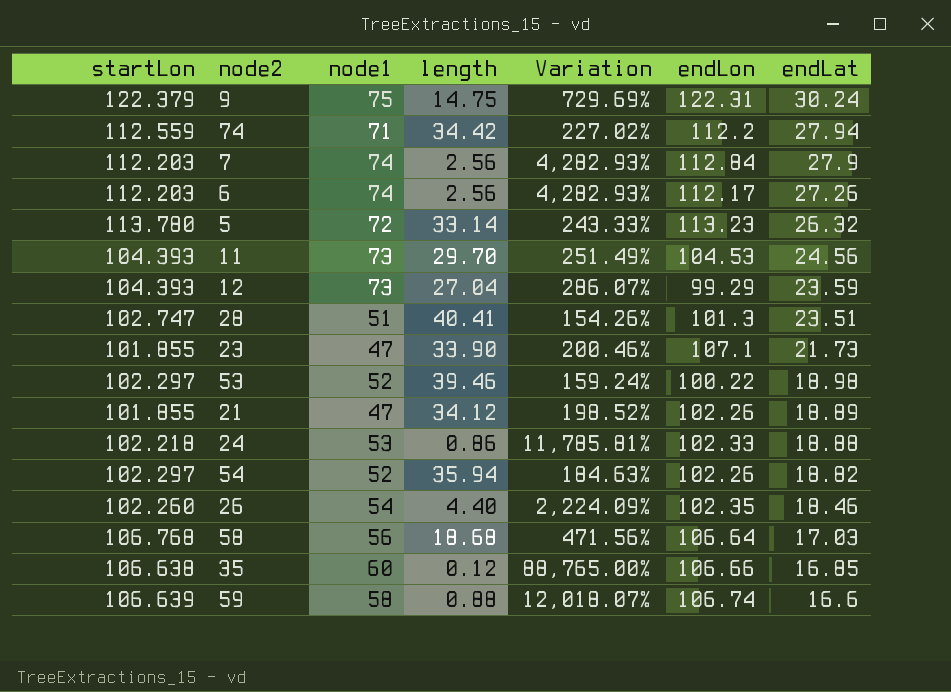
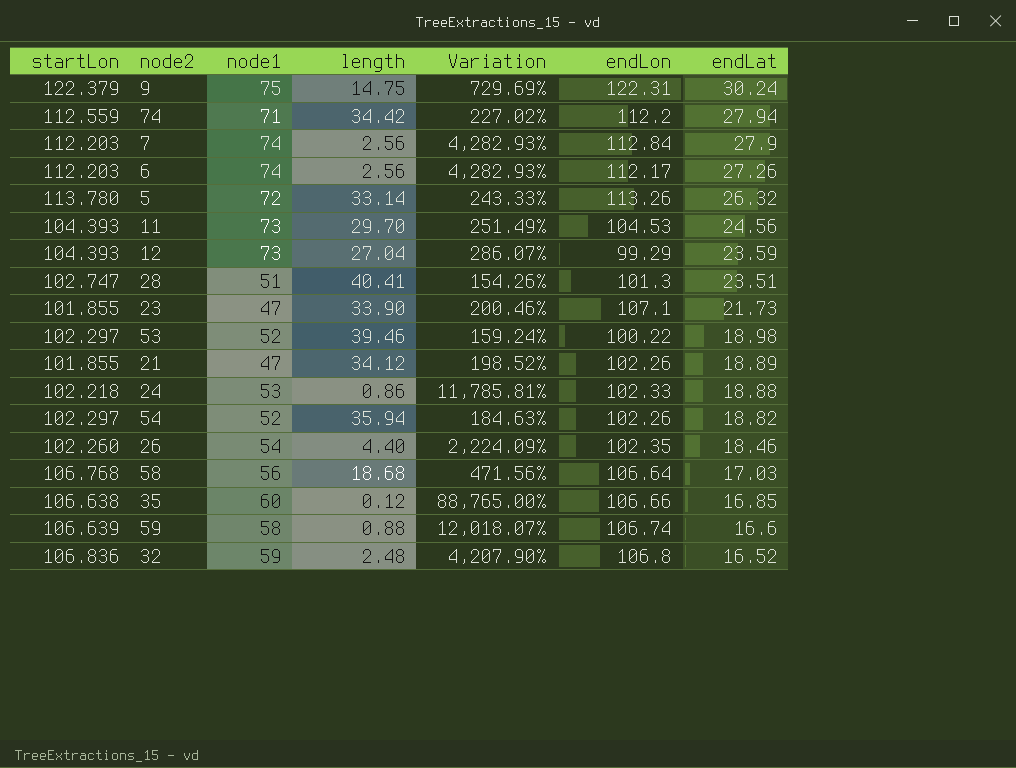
5 | endLon: 113.23 -> 113.26
row 32: none -> 106.836 | 59 | 2.48 | 4,207.90% | 106.8 | 16.52

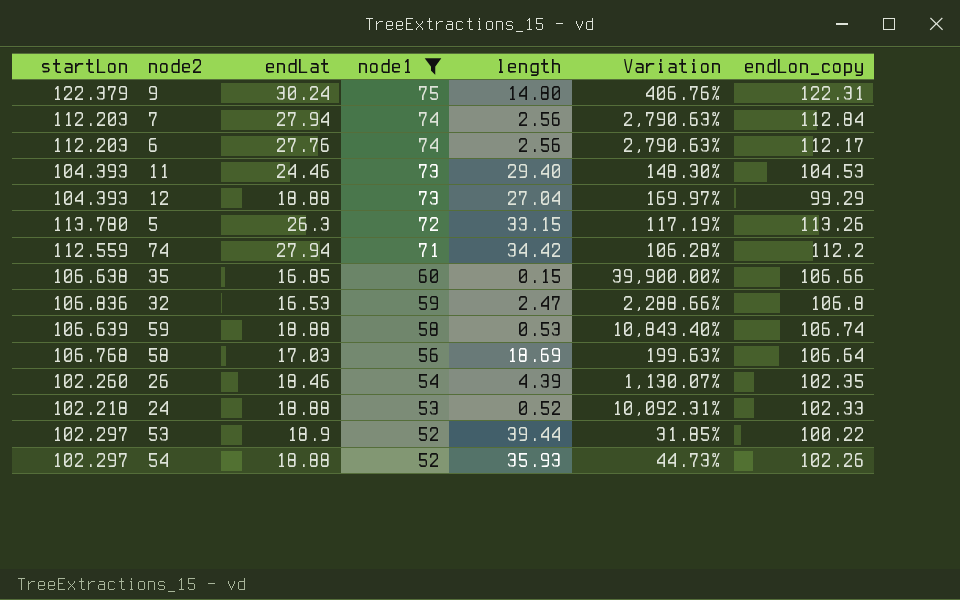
filter: none -> node1 >= 52
row order: endLat descending -> node1 descending
column endLat | position: 7 -> 3
column Variation | formula: ([startLon] - [length]) / [length] -> ([node1] - [length]) / [length]
column name: endLon -> endLon_copy
9 | length: 14.75 -> 14.80
7 | endLat: 27.9 -> 27.94
6 | endLat: 27.26 -> 27.76
11 | endLat: 24.56 -> 24.46
11 | length: 29.70 -> 29.40
12 | endLat: 23.59 -> 18.88
5 | endLat: 26.32 -> 26.3
5 | length: 33.14 -> 33.15
35 | length: 0.12 -> 0.15
32 | endLat: 16.52 -> 16.53
32 | length: 2.48 -> 2.47
59 | endLat: 16.6 -> 18.88
59 | length: 0.88 -> 0.53
58 | length: 18.68 -> 18.69
26 | length: 4.40 -> 4.39
24 | length: 0.86 -> 0.52
53 | endLat: 18.98 -> 18.9
53 | length: 39.46 -> 39.44
54 | endLat: 18.82 -> 18.88
54 | length: 35.94 -> 35.93

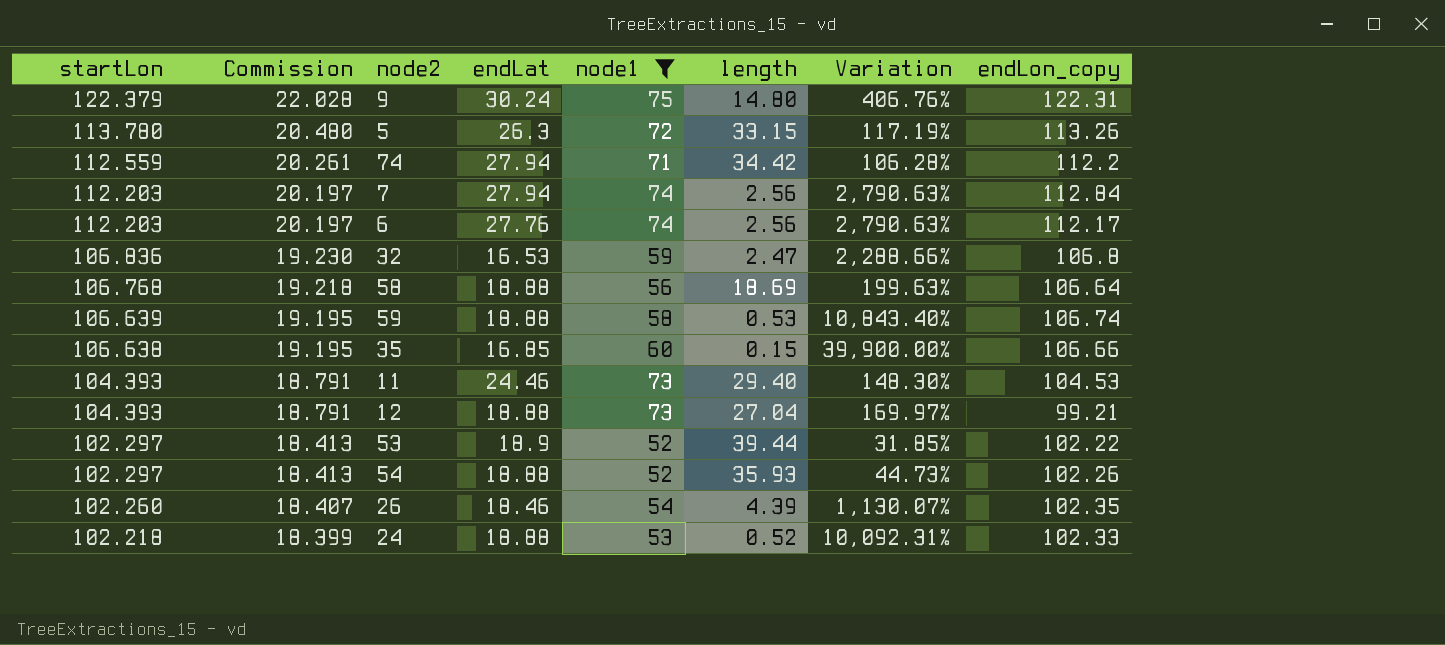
row order: node1 descending -> startLon descending
column Commission | formula: none -> [startLon] * 0.18
58 | endLat: 17.03 -> 18.88
12 | endLon_copy: 99.29 -> 99.21
53 | endLon_copy: 100.22 -> 102.22

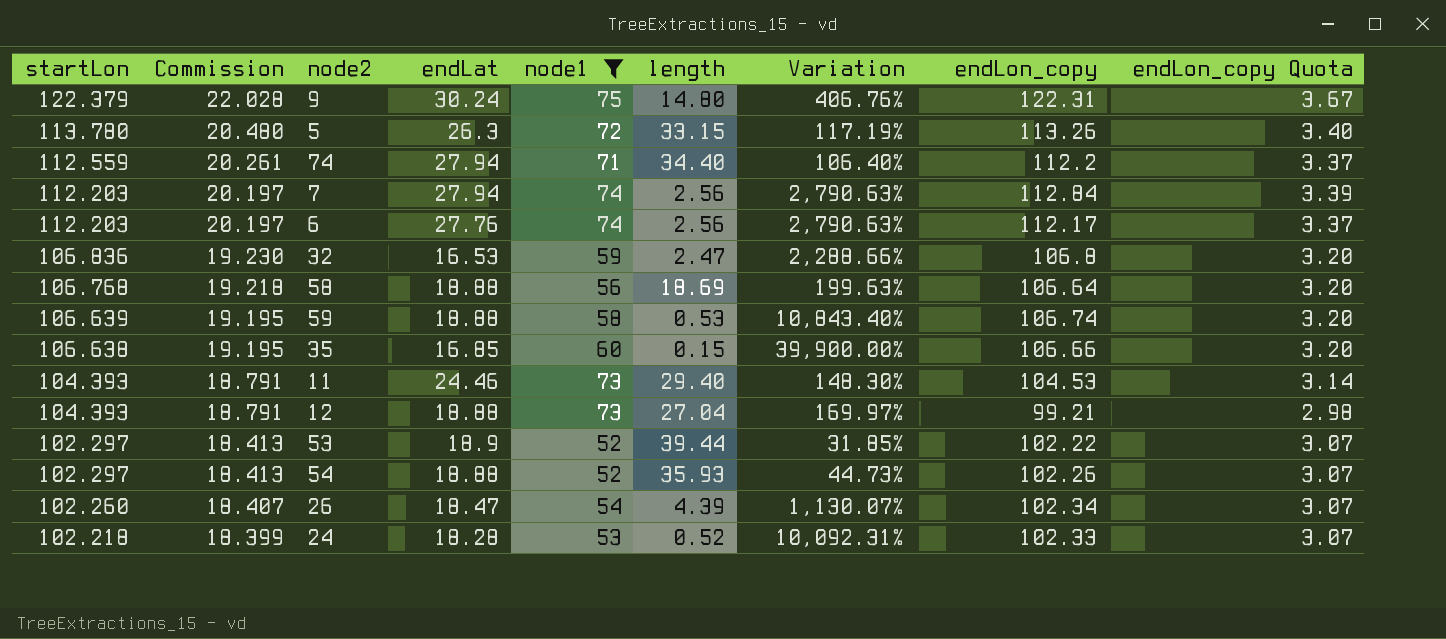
column endLon_copy Quota | formula: none -> [endLon_copy] * 0.03
74 | length: 34.42 -> 34.40
74 | Variation: 106.28% -> 106.40%
26 | endLat: 18.46 -> 18.47
26 | endLon_copy: 102.35 -> 102.34
24 | endLat: 18.88 -> 18.28

